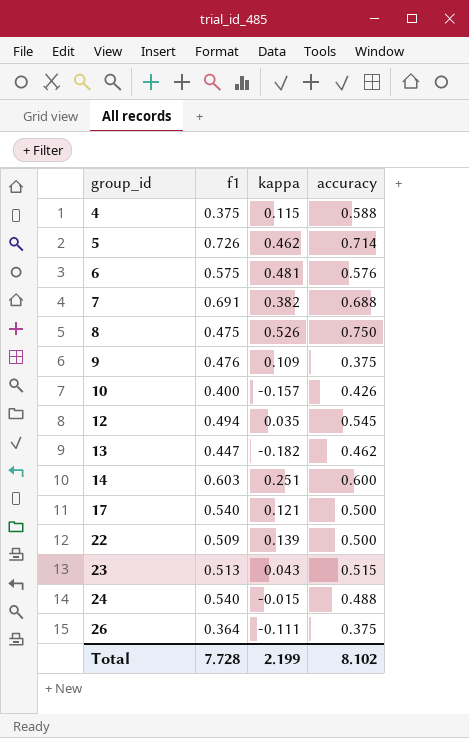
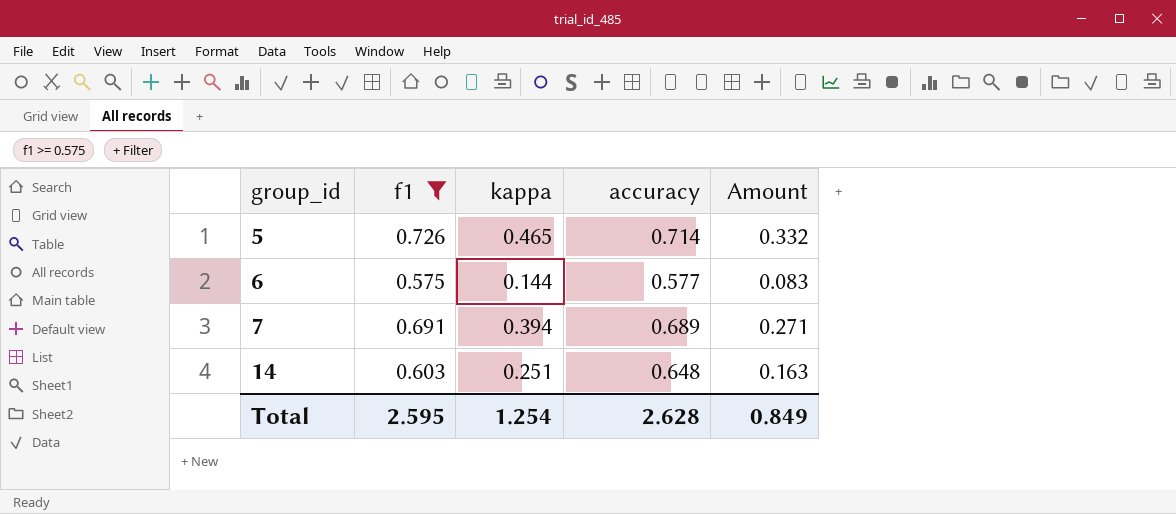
filter: none -> f1 >= 0.575
column Amount | formula: none -> [kappa] * [accuracy]
5 | kappa: 0.462 -> 0.465
6 | kappa: 0.481 -> 0.144
6 | accuracy: 0.576 -> 0.577
7 | kappa: 0.382 -> 0.394
7 | accuracy: 0.688 -> 0.689
14 | accuracy: 0.600 -> 0.648
Total | f1: 7.728 -> 2.595
Total | kappa: 2.199 -> 1.254
Total | accuracy: 8.102 -> 2.628

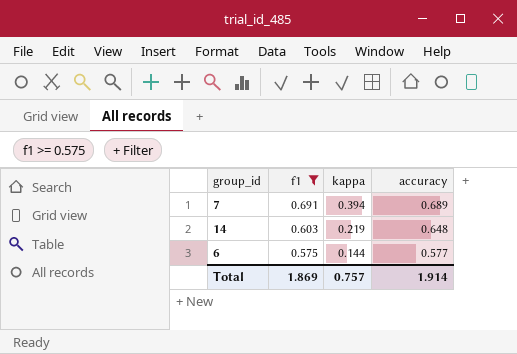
row order: group_id ascending -> f1 descending
column Amount | formula: [kappa] * [accuracy] -> none
row 5: 0.726 | 0.465 | 0.714 | 0.332 -> none
14 | kappa: 0.251 -> 0.219
Total | f1: 2.595 -> 1.869
Total | kappa: 1.254 -> 0.757
Total | accuracy: 2.628 -> 1.914

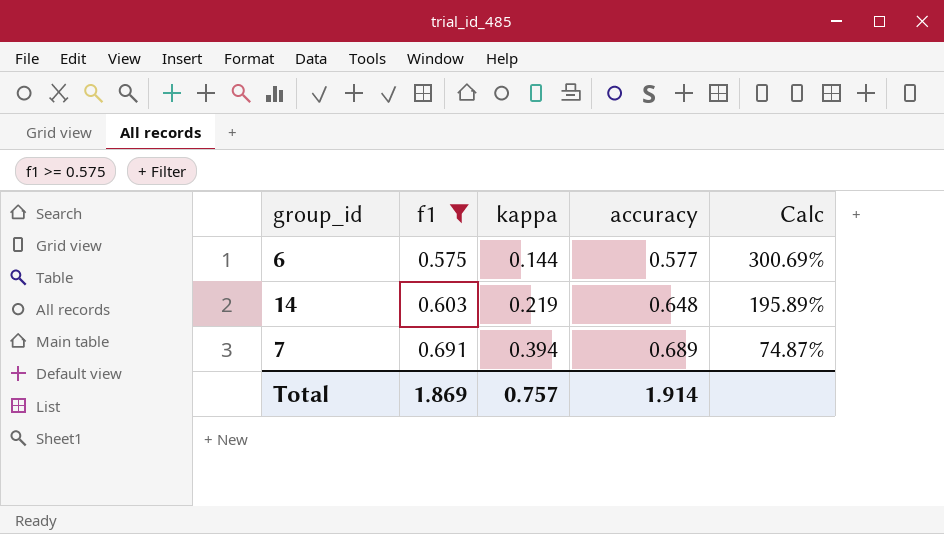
row order: f1 descending -> f1 ascending
column Calc | formula: none -> ([accuracy] - [kappa]) / [kappa]

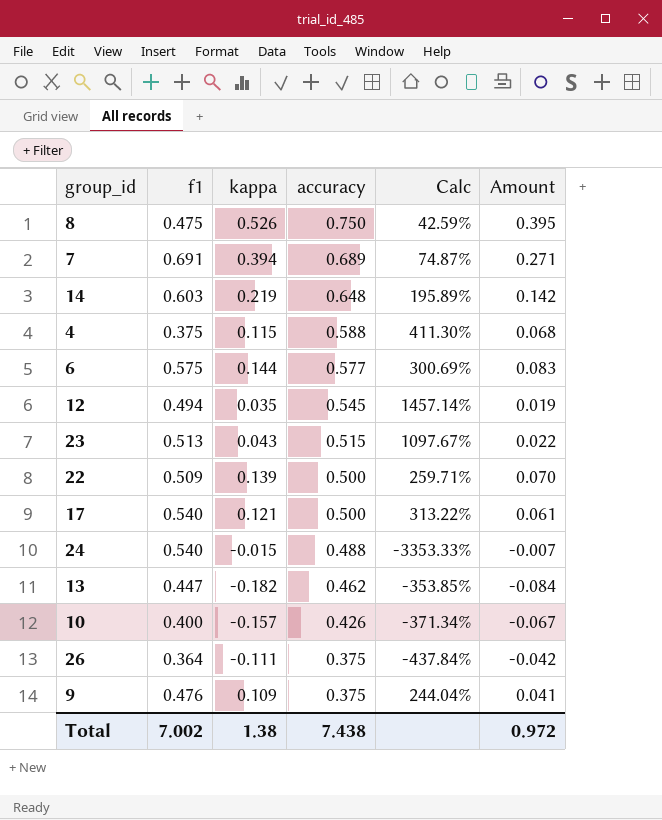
filter: f1 >= 0.575 -> none
row order: f1 ascending -> accuracy descending
column Amount | formula: none -> [kappa] * [accuracy]
Total | f1: 1.869 -> 7.002
Total | kappa: 0.757 -> 1.38
Total | accuracy: 1.914 -> 7.438

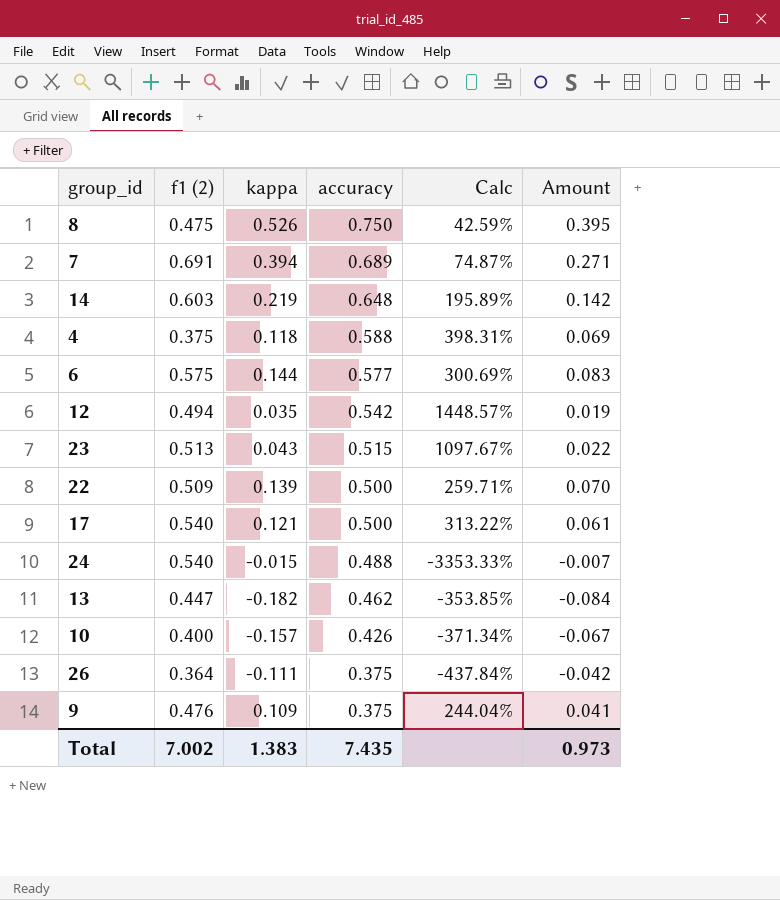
column name: f1 -> f1 (2)
4 | kappa: 0.115 -> 0.118
4 | Calc: 411.30% -> 398.31%
4 | Amount: 0.068 -> 0.069
12 | accuracy: 0.545 -> 0.542
12 | Calc: 1457.14% -> 1448.57%
Total | kappa: 1.38 -> 1.383
Total | accuracy: 7.438 -> 7.435
Total | Amount: 0.972 -> 0.973

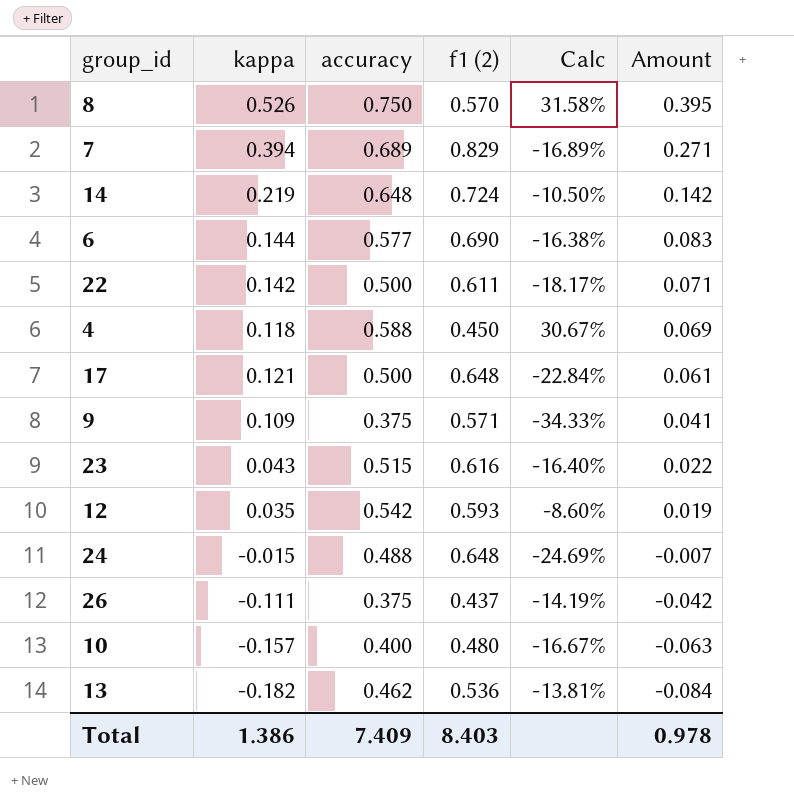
row order: accuracy descending -> Amount descending
column f1 (2) | position: 2 -> 4
column Calc | formula: ([accuracy] - [kappa]) / [kappa] -> ([accuracy] - [f1 (2)]) / [f1 (2)]
8 | f1 (2): 0.475 -> 0.570
7 | f1 (2): 0.691 -> 0.829
14 | f1 (2): 0.603 -> 0.724
6 | f1 (2): 0.575 -> 0.690
22 | kappa: 0.139 -> 0.142
22 | f1 (2): 0.509 -> 0.611
22 | Amount: 0.070 -> 0.071
4 | f1 (2): 0.375 -> 0.450
17 | f1 (2): 0.540 -> 0.648
9 | f1 (2): 0.476 -> 0.571
23 | f1 (2): 0.513 -> 0.616
12 | f1 (2): 0.494 -> 0.593
24 | f1 (2): 0.540 -> 0.648
26 | f1 (2): 0.364 -> 0.437
10 | accuracy: 0.426 -> 0.400
10 | f1 (2): 0.400 -> 0.480
10 | Amount: -0.067 -> -0.063
13 | f1 (2): 0.447 -> 0.536
Total | kappa: 1.383 -> 1.386
Total | accuracy: 7.435 -> 7.409
Total | f1 (2): 7.002 -> 8.403
Total | Amount: 0.973 -> 0.978

